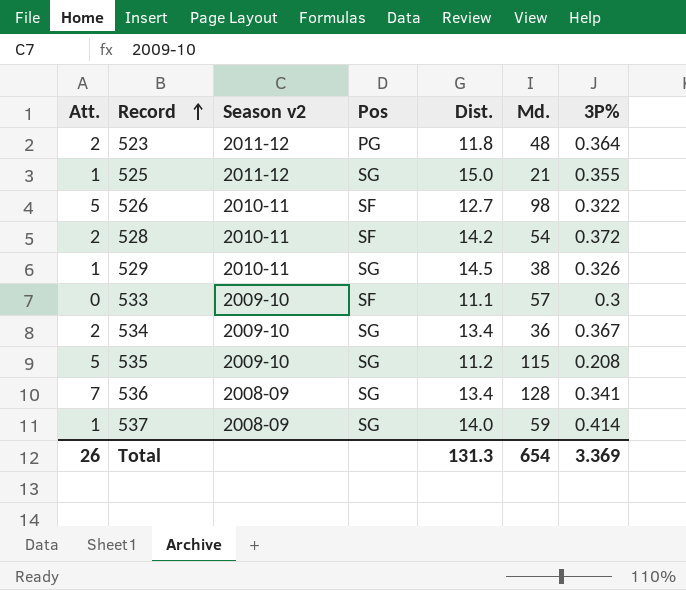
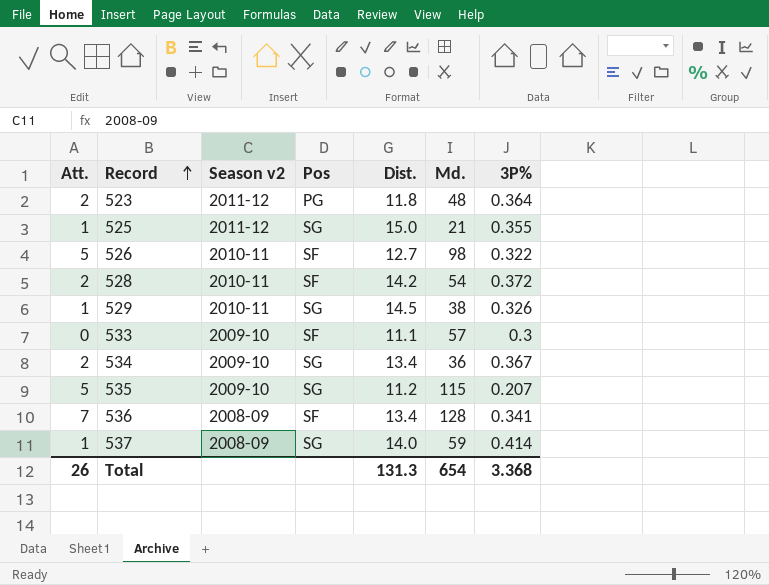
535 | 3P%: 0.208 -> 0.207
536 | Pos: SG -> SF
Total | 3P%: 3.369 -> 3.368

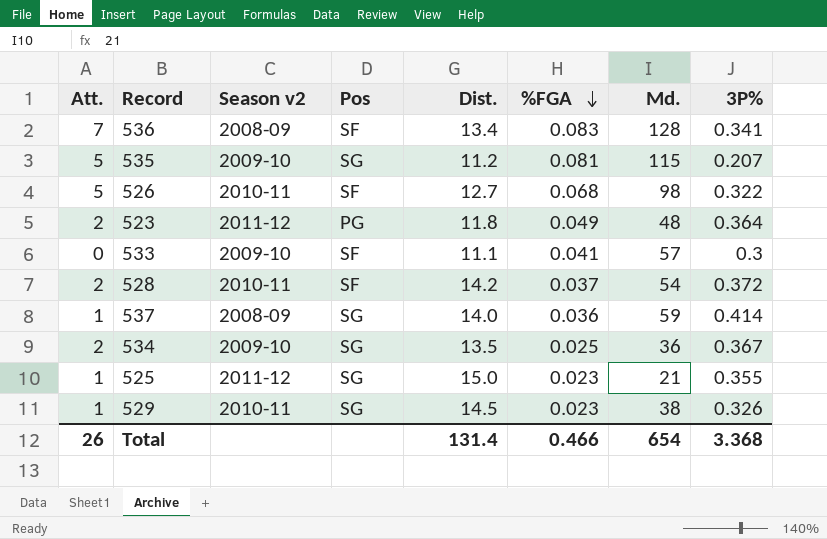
row order: Record ascending -> %FGA descending
column %FGA | position: none -> 6
534 | Dist.: 13.4 -> 13.5
Total | Dist.: 131.3 -> 131.4

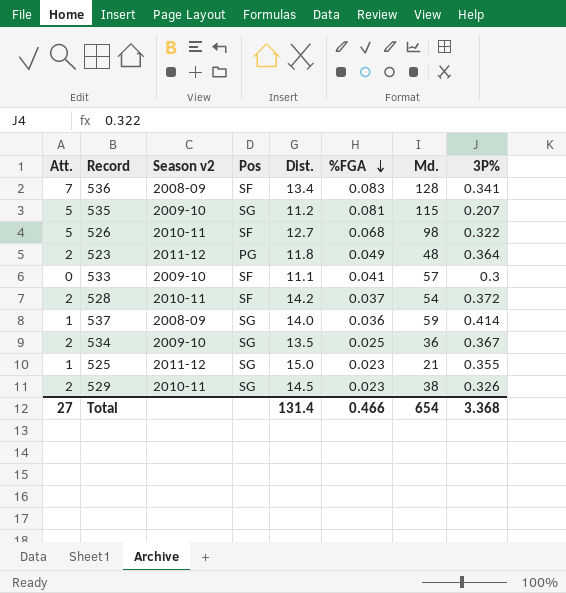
529 | Att.: 1 -> 2
Total | Att.: 26 -> 27

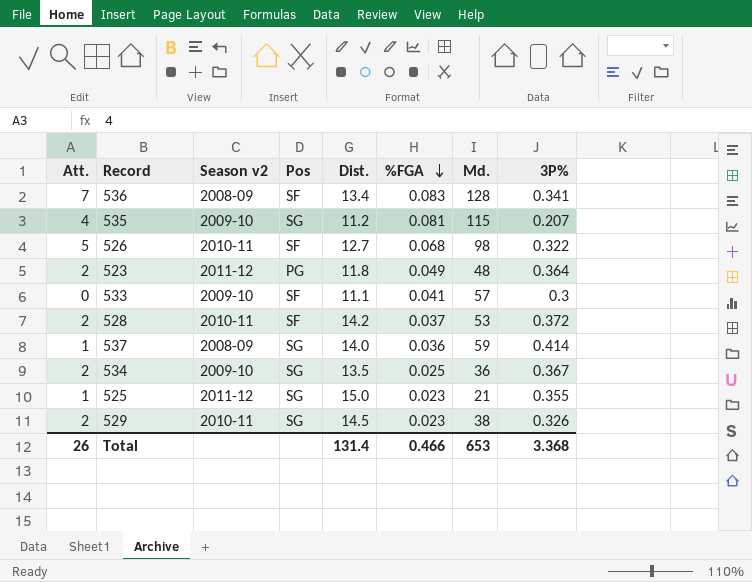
535 | Att.: 5 -> 4
528 | Md.: 54 -> 53
Total | Att.: 27 -> 26
Total | Md.: 654 -> 653

